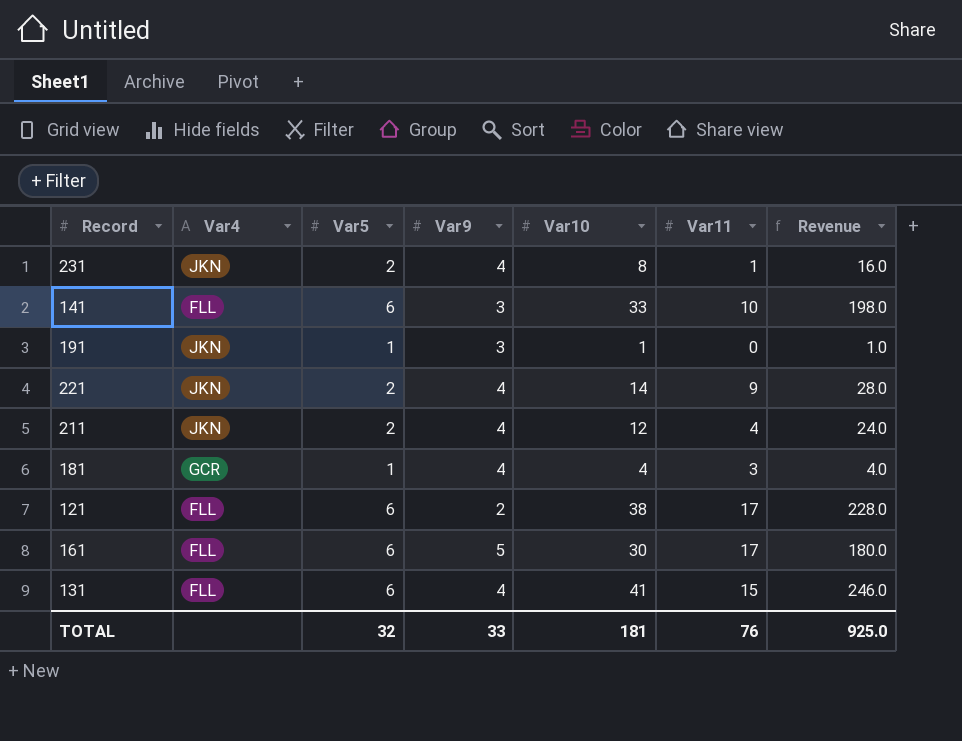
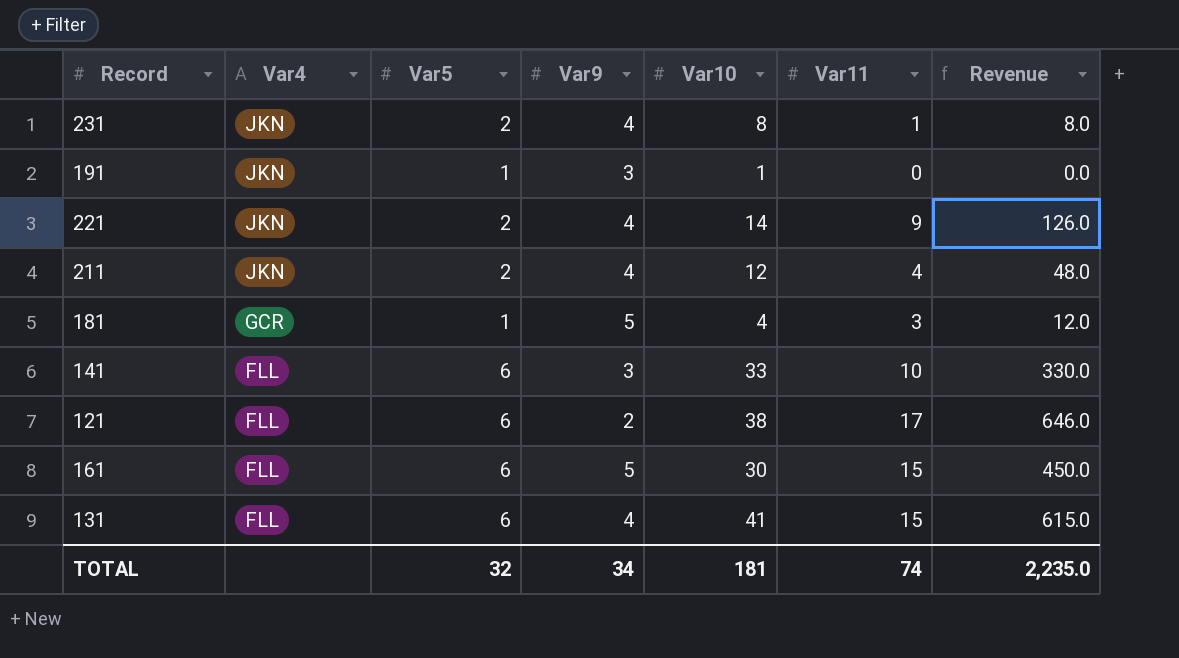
row order: none -> Var4 descending
column Revenue | formula: [Var5] * [Var10] -> [Var10] * [Var11]
181 | Var9: 4 -> 5
161 | Var11: 17 -> 15
TOTAL | Var9: 33 -> 34
TOTAL | Var11: 76 -> 74
TOTAL | Revenue: 925.0 -> 2,235.0

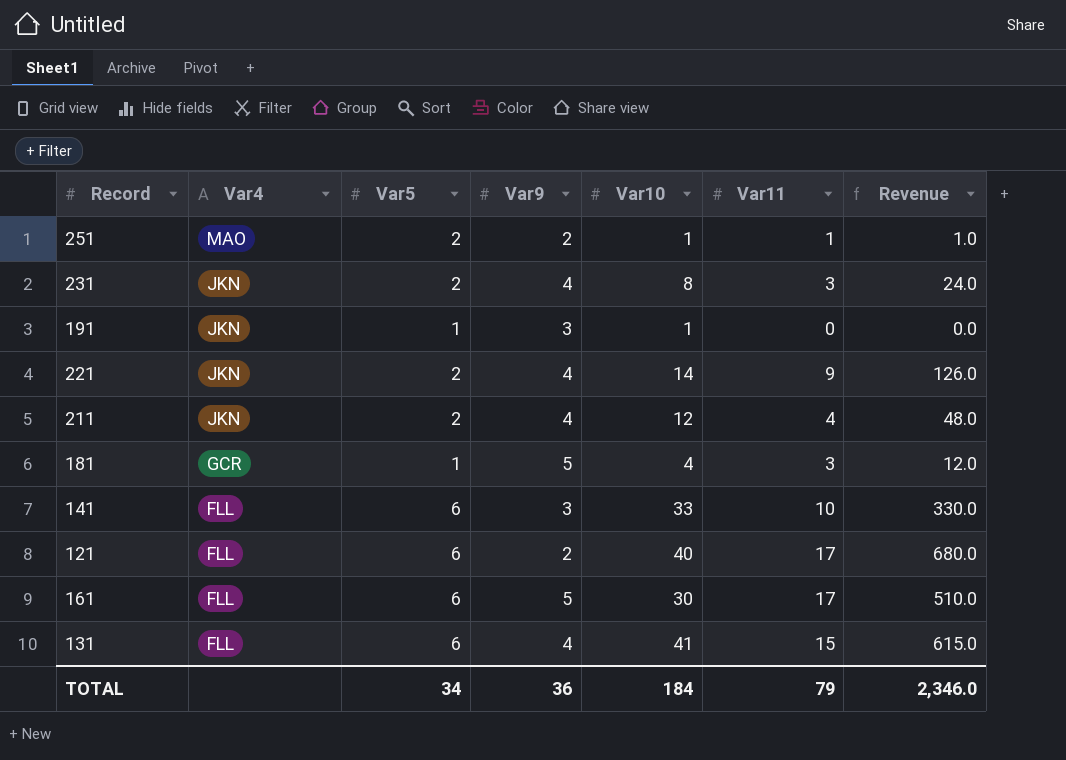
row 251: none -> MAO | 2 | 2 | 1 | 1 | 1.0
231 | Var11: 1 -> 3
231 | Revenue: 8.0 -> 24.0
121 | Var10: 38 -> 40
121 | Revenue: 646.0 -> 680.0
161 | Var11: 15 -> 17
161 | Revenue: 450.0 -> 510.0
TOTAL | Var5: 32 -> 34
TOTAL | Var9: 34 -> 36
TOTAL | Var10: 181 -> 184
TOTAL | Var11: 74 -> 79
TOTAL | Revenue: 2,235.0 -> 2,346.0

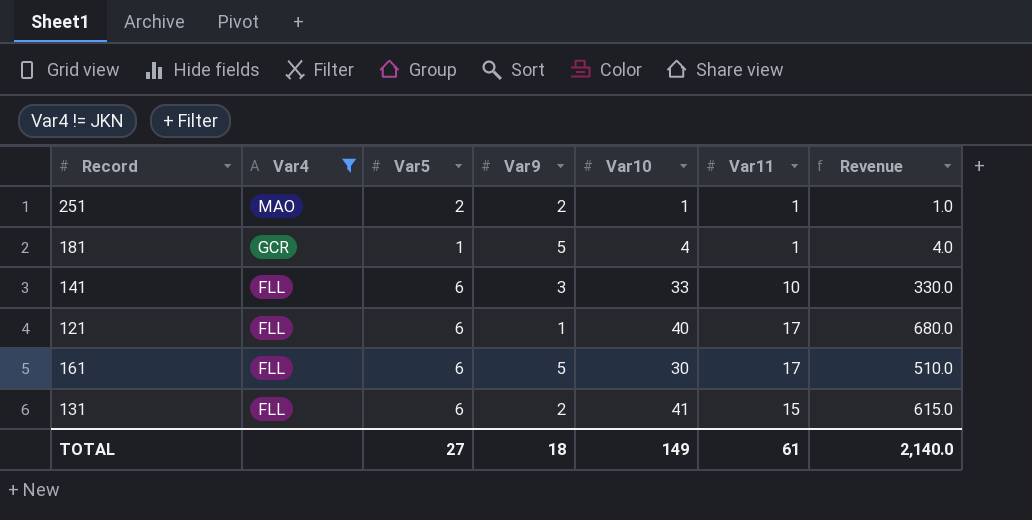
filter: none -> Var4 != JKN
181 | Var11: 3 -> 1
181 | Revenue: 12.0 -> 4.0
121 | Var9: 2 -> 1
131 | Var9: 4 -> 2
TOTAL | Var5: 34 -> 27
TOTAL | Var9: 36 -> 18
TOTAL | Var10: 184 -> 149
TOTAL | Var11: 79 -> 61
TOTAL | Revenue: 2,346.0 -> 2,140.0

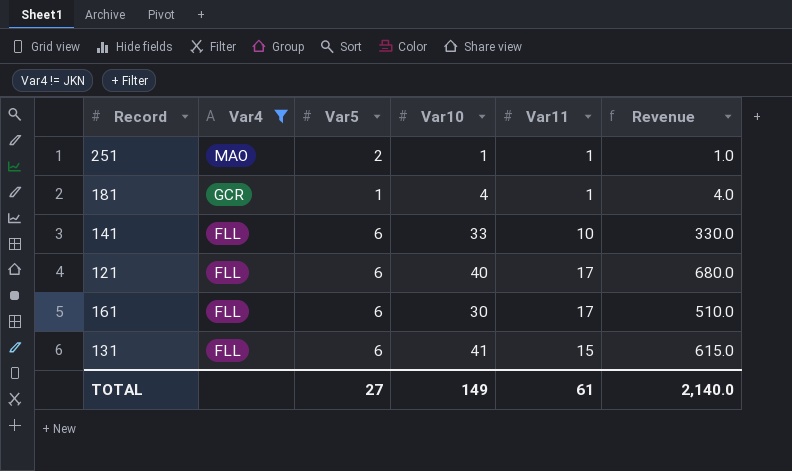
column Var9 | position: 4 -> none

